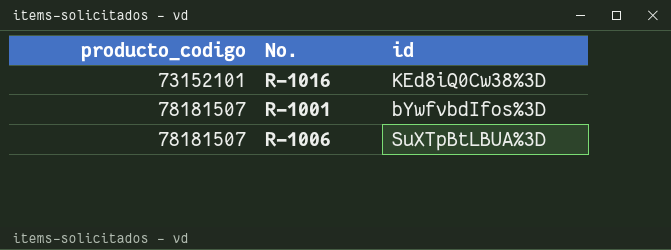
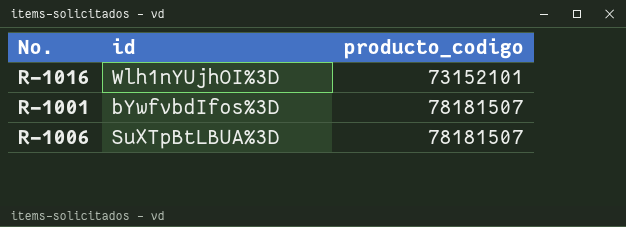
column producto_codigo | position: 1 -> 3
R-1016 | id: KEd8iQ0Cw38%3D -> Wlh1nYUjhOI%3D

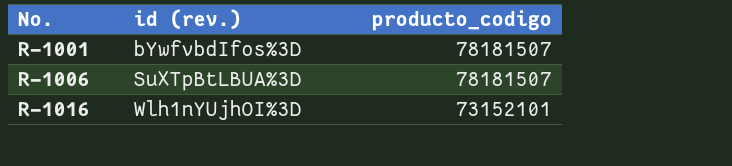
row order: producto_codigo ascending -> No. ascending
column name: id -> id (rev.)

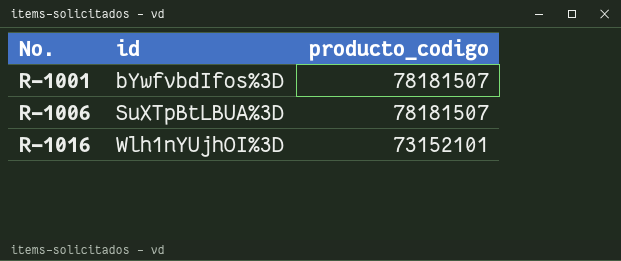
column name: id (rev.) -> id

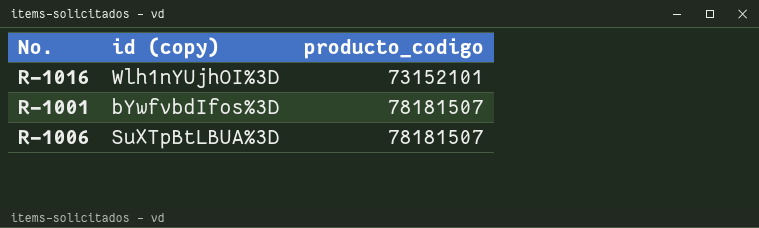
row order: No. ascending -> producto_codigo ascending
column name: id -> id (copy)

